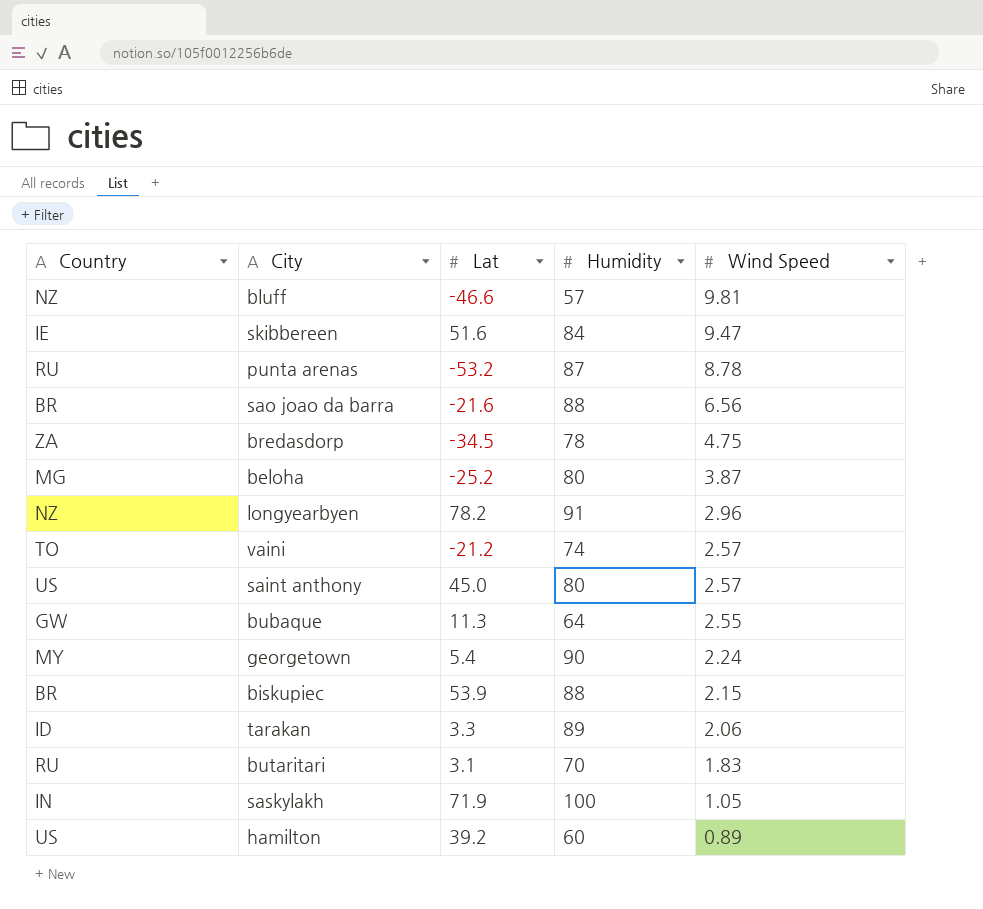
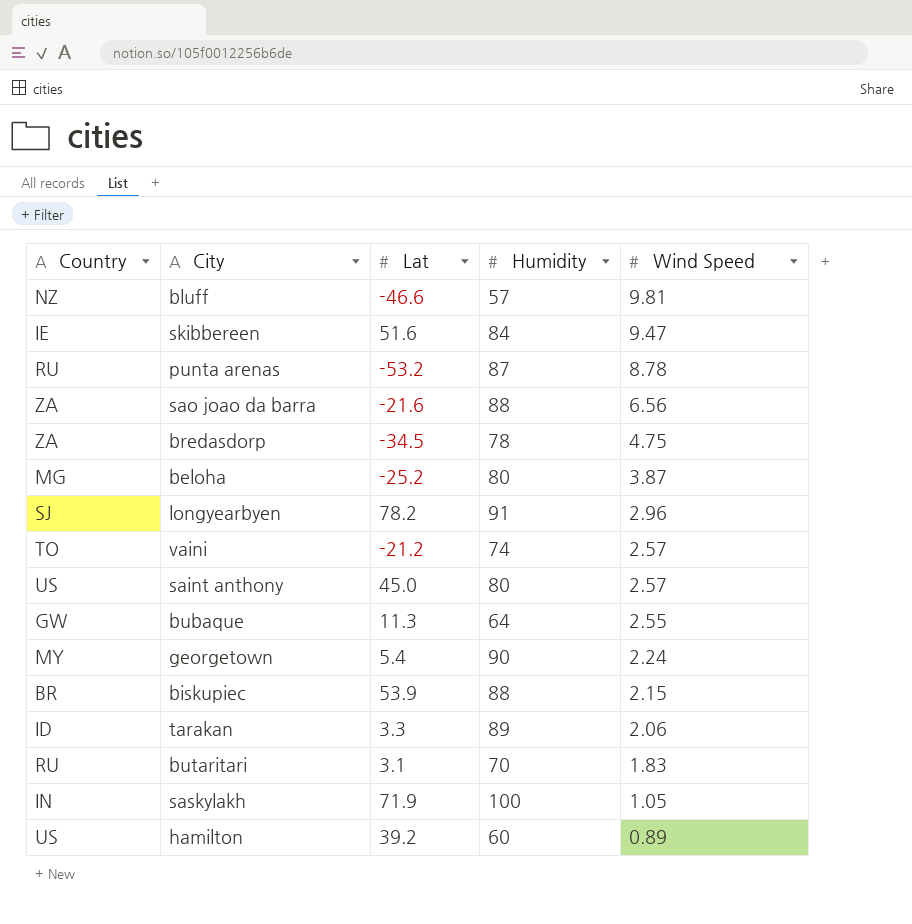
sao joao da barra | Country: BR -> ZA
longyearbyen | Country: NZ -> SJ

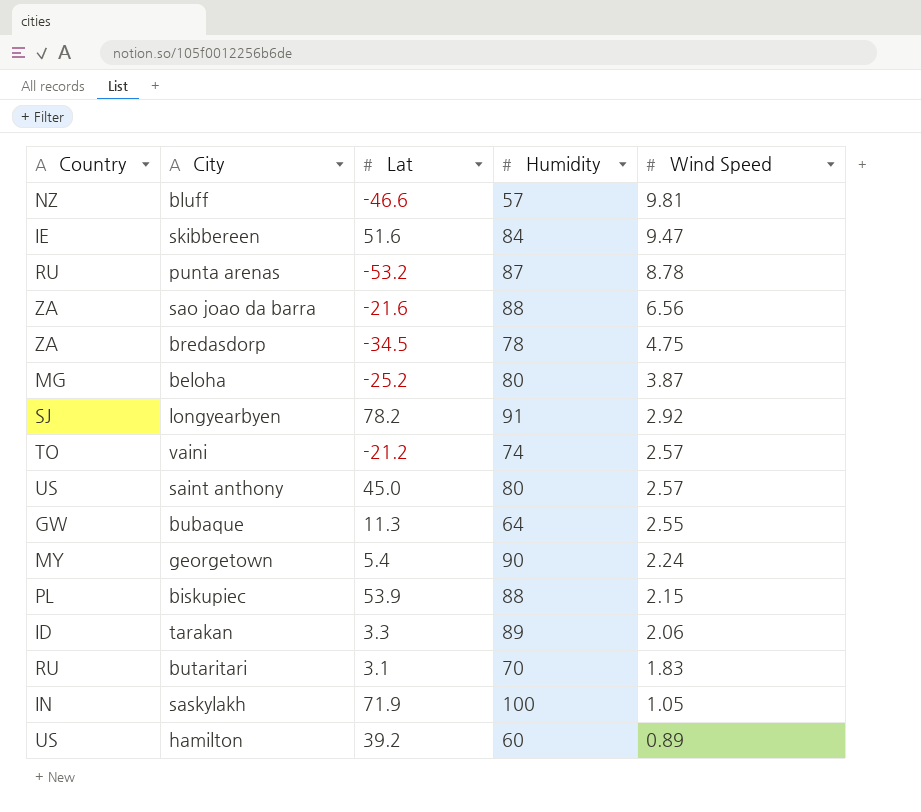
longyearbyen | Wind Speed: 2.96 -> 2.92
biskupiec | Country: BR -> PL

